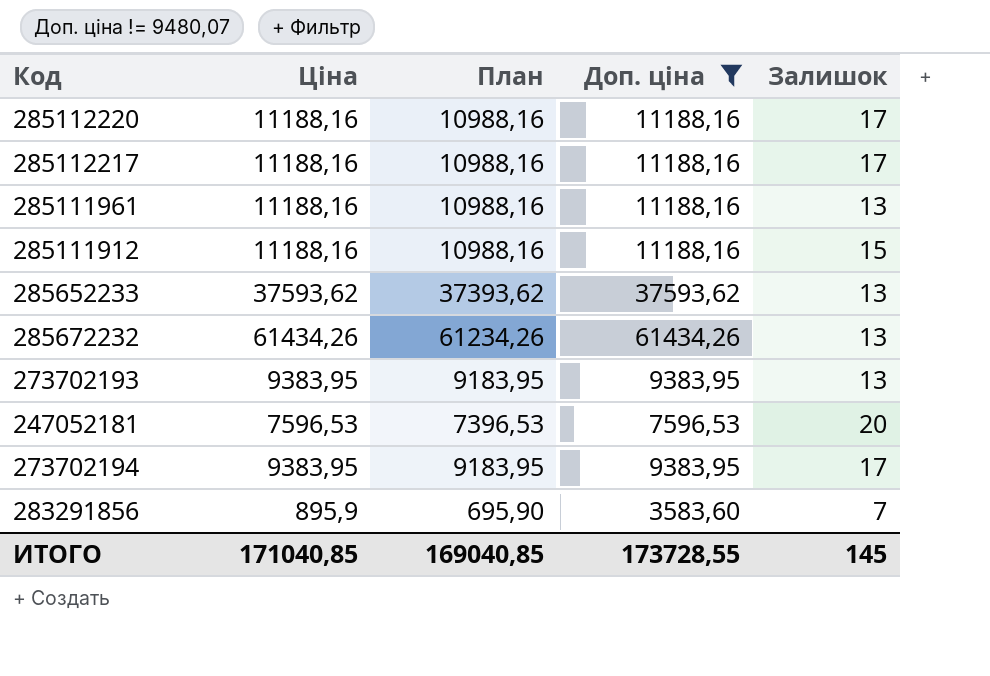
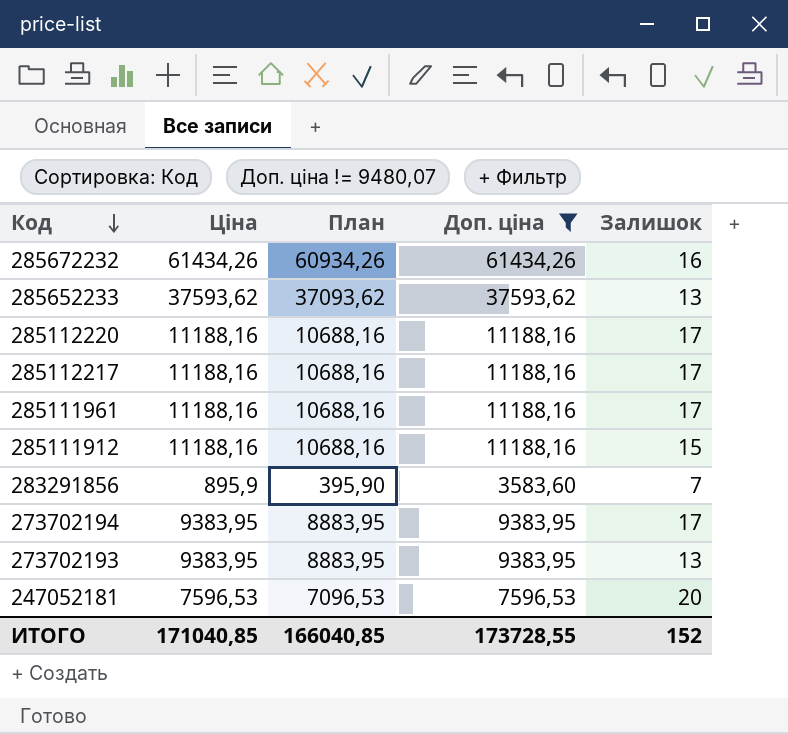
row order: none -> Код descending
column План | formula: [Ціна] - 200 -> [Ціна] - 500
285672232 | Залишок: 13 -> 16
285111961 | Залишок: 13 -> 17
ИТОГО | План: 169040,85 -> 166040,85
ИТОГО | Залишок: 145 -> 152

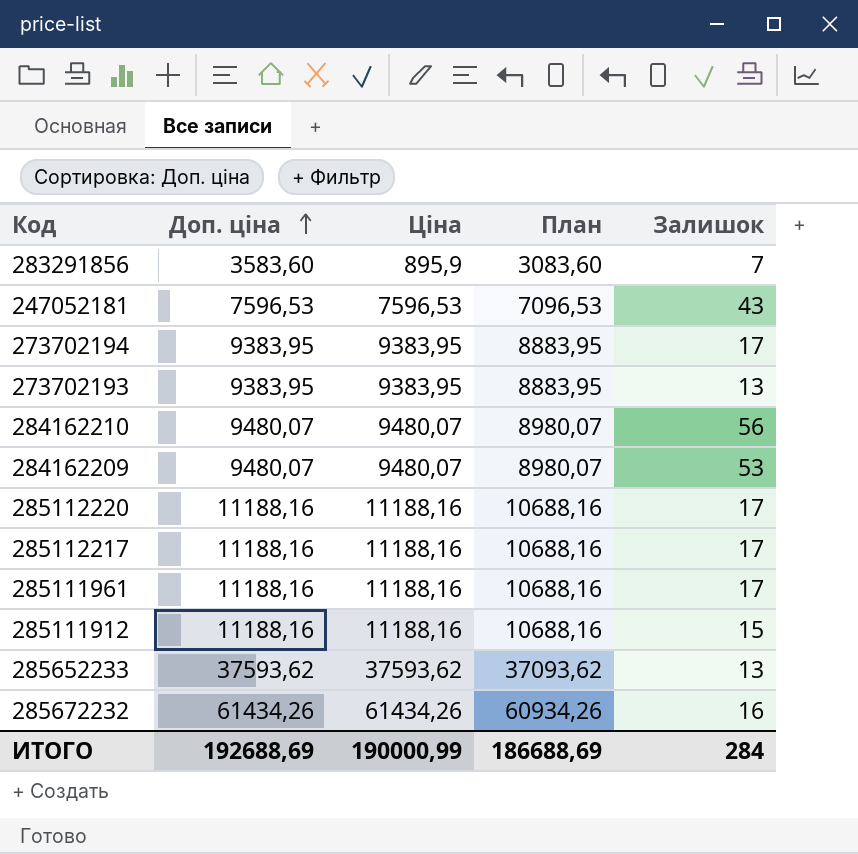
filter: Доп. ціна != 9480,07 -> none
row order: Код descending -> Доп. ціна ascending
column Доп. ціна | position: 4 -> 2
column План | formula: [Ціна] - 500 -> [Доп. ціна] - 500
247052181 | Залишок: 20 -> 43
ИТОГО | Доп. ціна: 173728,55 -> 192688,69
ИТОГО | Ціна: 171040,85 -> 190000,99
ИТОГО | План: 166040,85 -> 186688,69
ИТОГО | Залишок: 152 -> 284

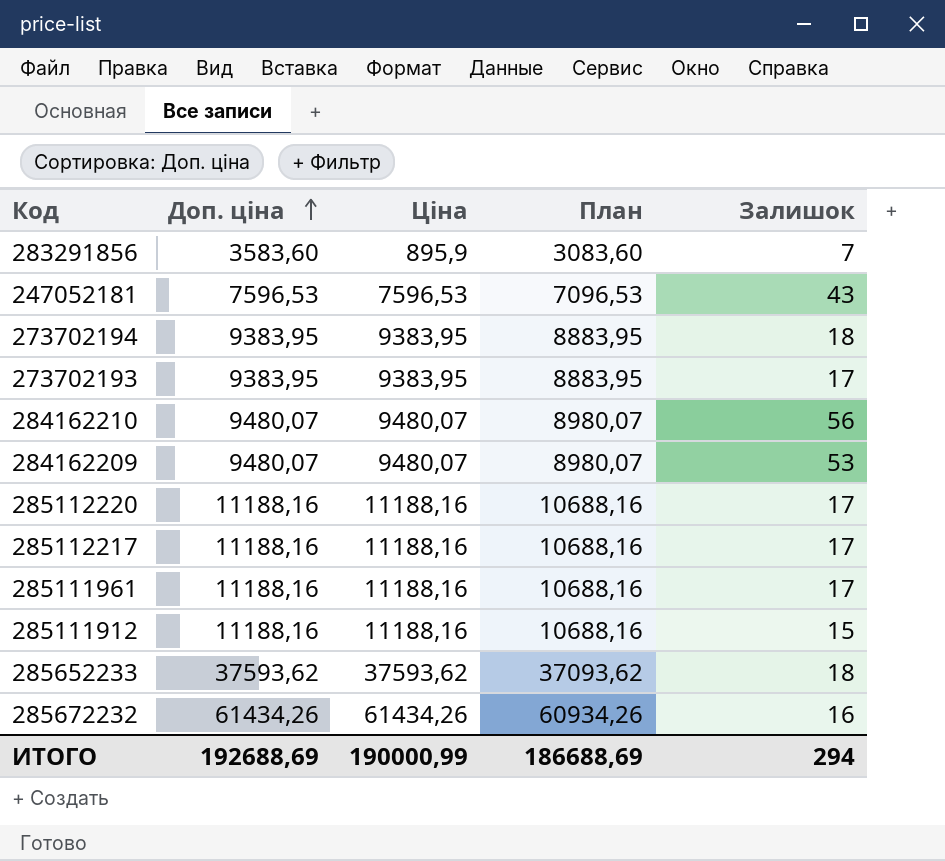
273702194 | Залишок: 17 -> 18
273702193 | Залишок: 13 -> 17
285652233 | Залишок: 13 -> 18
ИТОГО | Залишок: 284 -> 294

